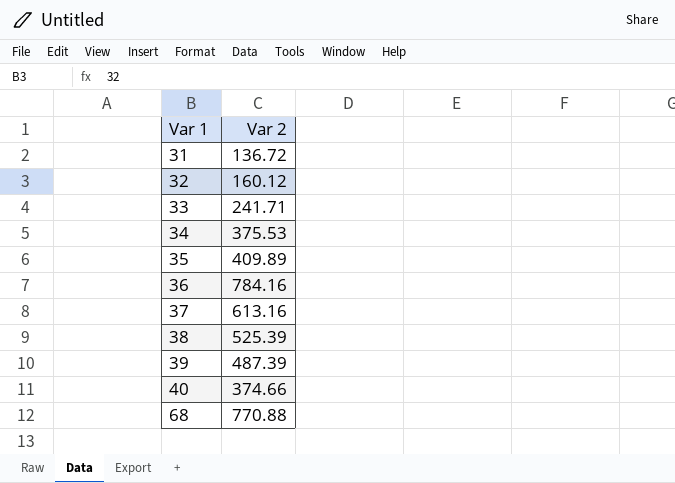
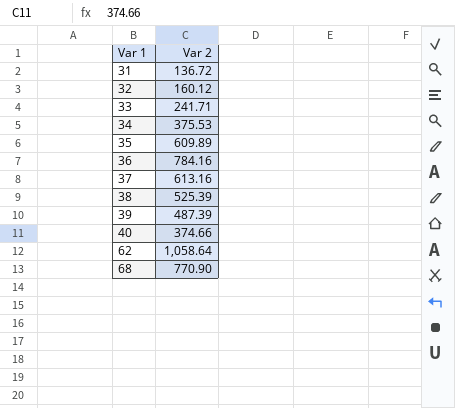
35 | Var 2: 409.89 -> 609.89
row 62: none -> 1,058.64
68 | Var 2: 770.88 -> 770.90

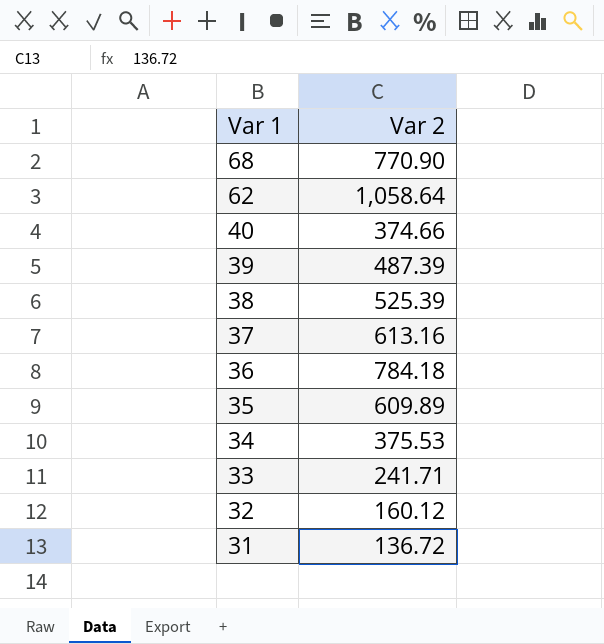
row order: Var 1 ascending -> Var 1 descending
36 | Var 2: 784.16 -> 784.18

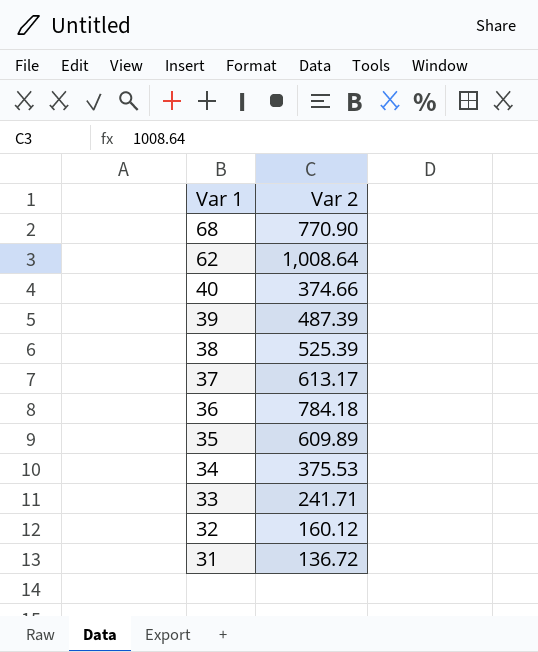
62 | Var 2: 1,058.64 -> 1,008.64
37 | Var 2: 613.16 -> 613.17

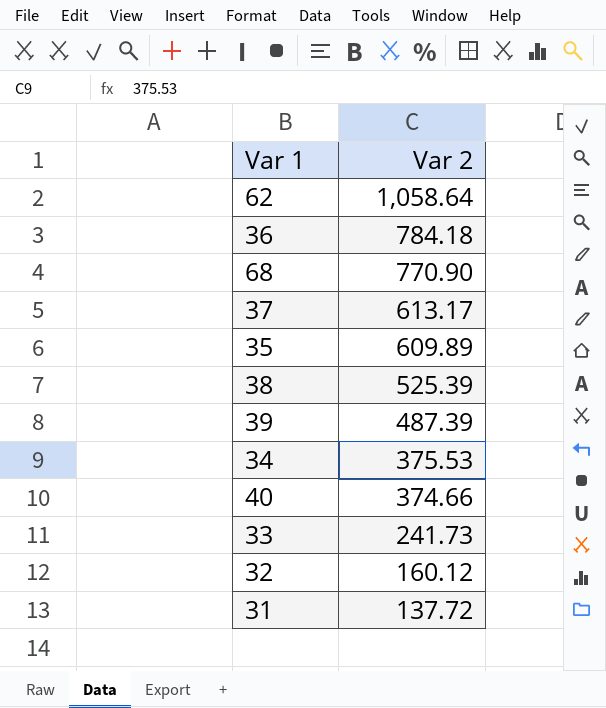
row order: Var 1 descending -> Var 2 descending
62 | Var 2: 1,008.64 -> 1,058.64
33 | Var 2: 241.71 -> 241.73
31 | Var 2: 136.72 -> 137.72

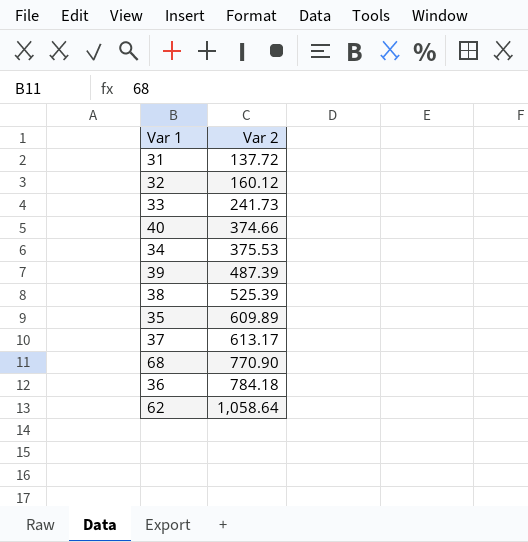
row order: Var 2 descending -> Var 2 ascending

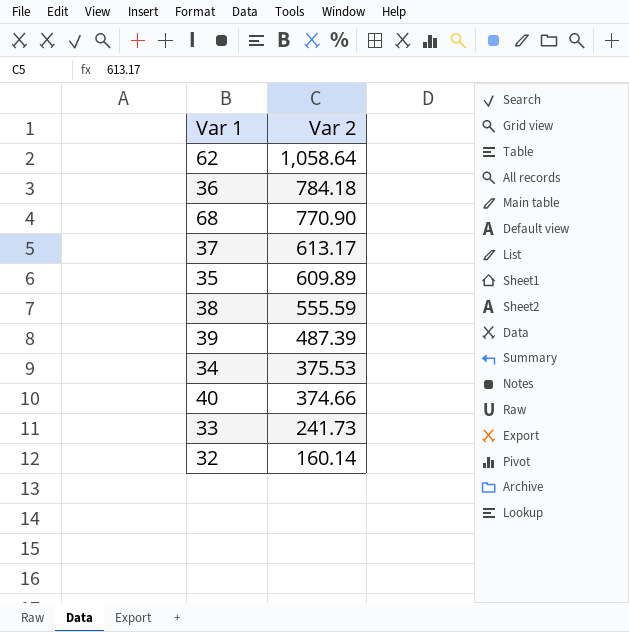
row order: Var 2 ascending -> Var 2 descending
row 31: 137.72 -> none
38 | Var 2: 525.39 -> 555.59
32 | Var 2: 160.12 -> 160.14

